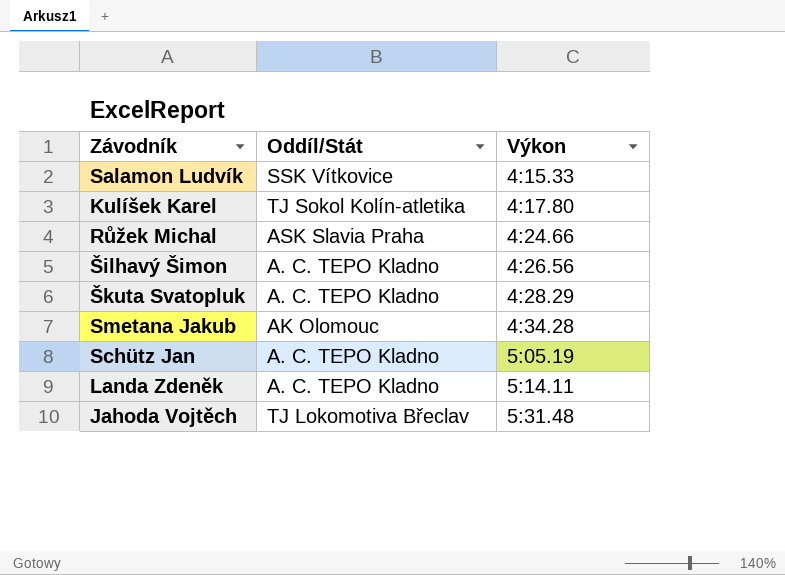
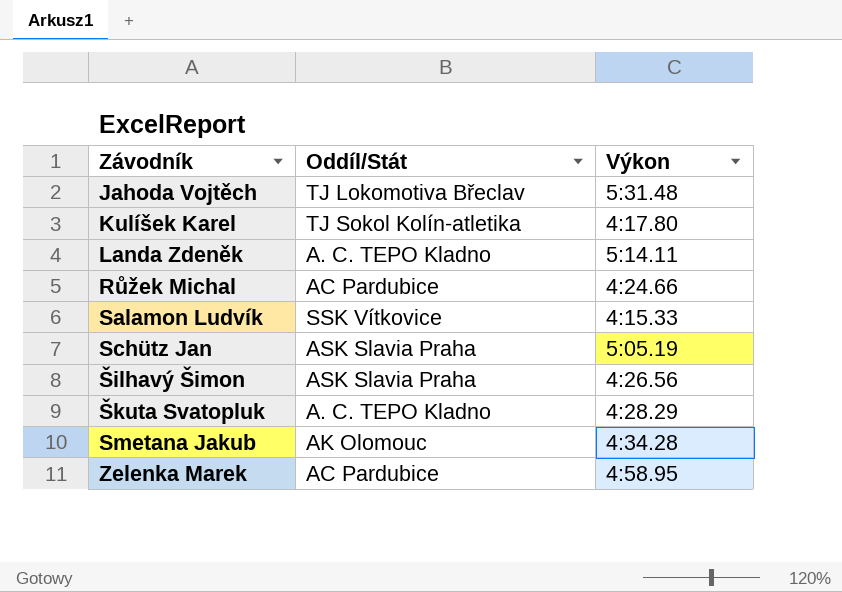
row order: Výkon ascending -> Závodník ascending
Růžek Michal | Oddíl/Stát: ASK Slavia Praha -> AC Pardubice
Schütz Jan | Oddíl/Stát: A. C. TEPO Kladno -> ASK Slavia Praha
Šilhavý Šimon | Oddíl/Stát: A. C. TEPO Kladno -> ASK Slavia Praha
row Zelenka Marek: none -> AC Pardubice | 4:58.95

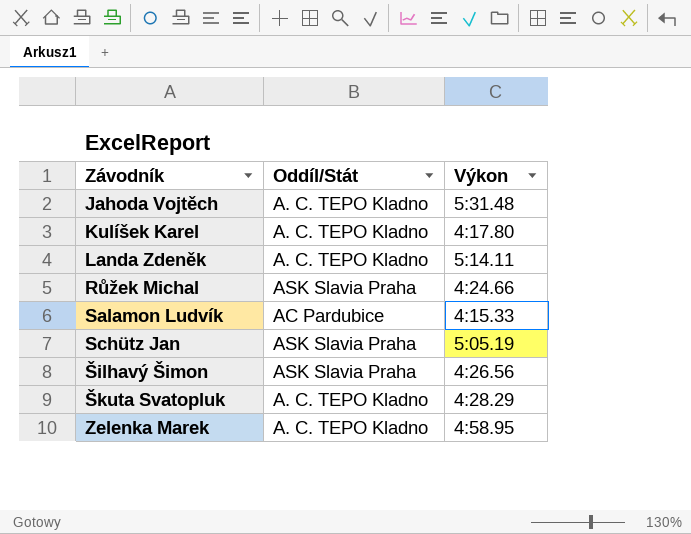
row Smetana Jakub: AK Olomouc | 4:34.28 -> none
Jahoda Vojtěch | Oddíl/Stát: TJ Lokomotiva Břeclav -> A. C. TEPO Kladno
Kulíšek Karel | Oddíl/Stát: TJ Sokol Kolín-atletika -> A. C. TEPO Kladno
Růžek Michal | Oddíl/Stát: AC Pardubice -> ASK Slavia Praha
Salamon Ludvík | Oddíl/Stát: SSK Vítkovice -> AC Pardubice
Zelenka Marek | Oddíl/Stát: AC Pardubice -> A. C. TEPO Kladno

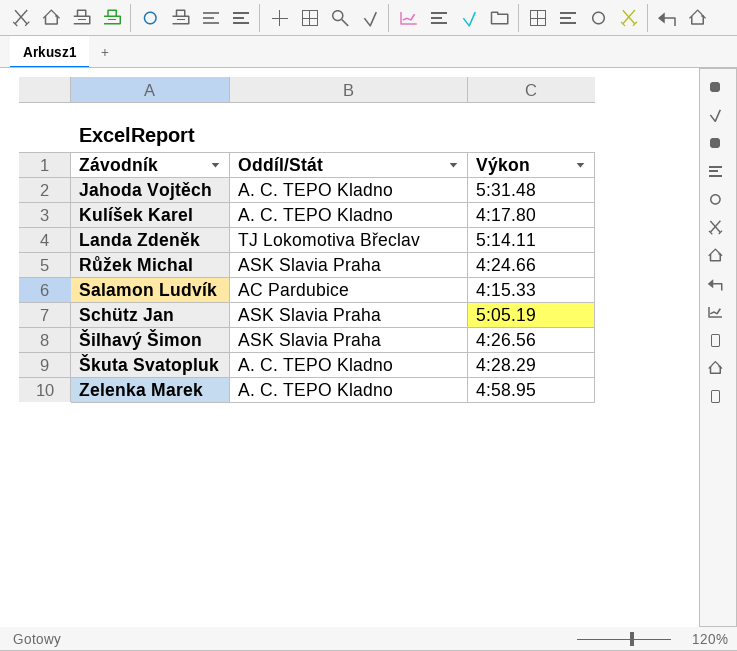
Landa Zdeněk | Oddíl/Stát: A. C. TEPO Kladno -> TJ Lokomotiva Břeclav

